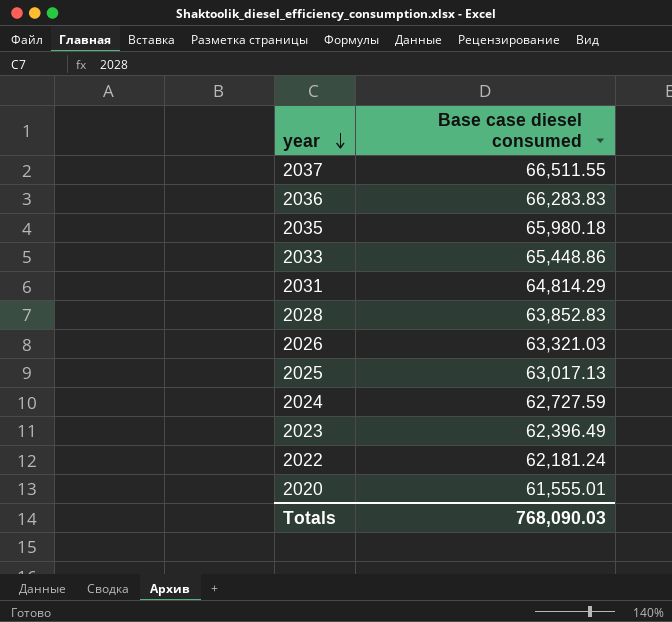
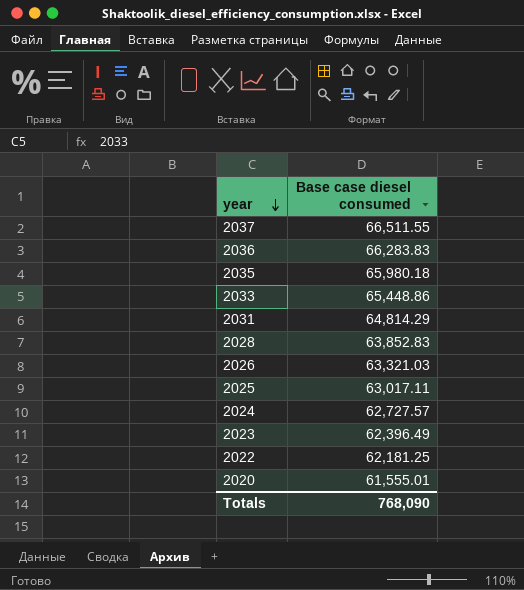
2025 | Base case diesel consumed: 63,017.13 -> 63,017.11
2024 | Base case diesel consumed: 62,727.59 -> 62,727.57
2022 | Base case diesel consumed: 62,181.24 -> 62,181.25
Totals | Base case diesel consumed: 768,090.03 -> 768,090

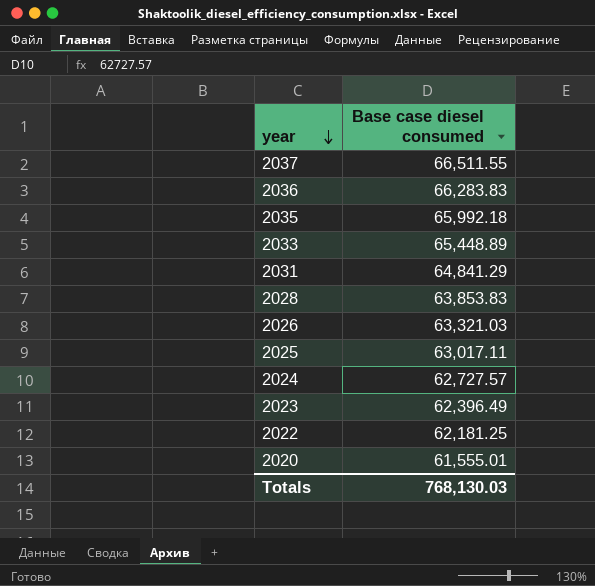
2035 | Base case diesel consumed: 65,980.18 -> 65,992.18
2033 | Base case diesel consumed: 65,448.86 -> 65,448.89
2031 | Base case diesel consumed: 64,814.29 -> 64,841.29
2028 | Base case diesel consumed: 63,852.83 -> 63,853.83
Totals | Base case diesel consumed: 768,090 -> 768,130.03

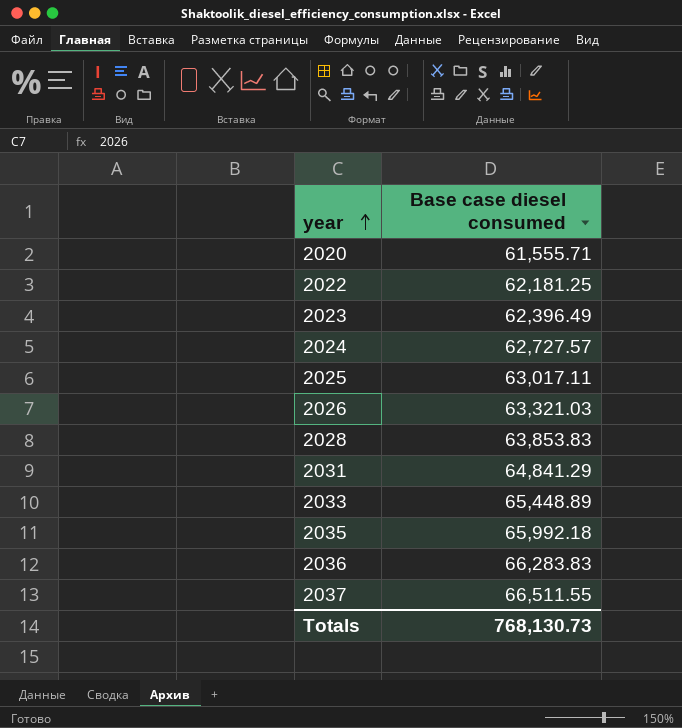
row order: year descending -> year ascending
2020 | Base case diesel consumed: 61,555.01 -> 61,555.71
Totals | Base case diesel consumed: 768,130.03 -> 768,130.73

